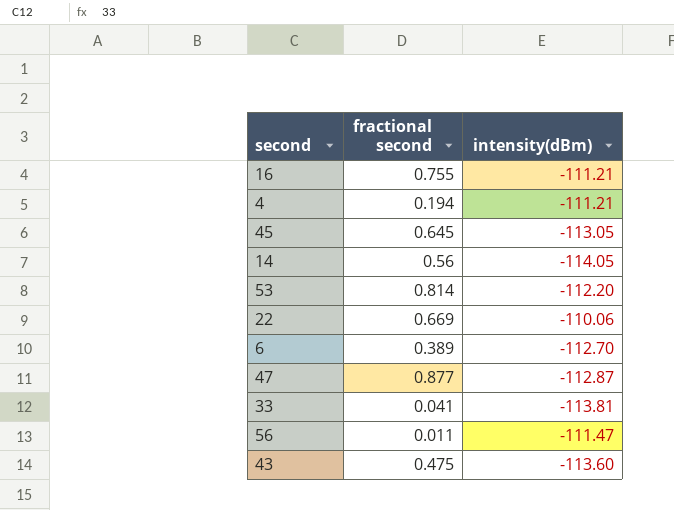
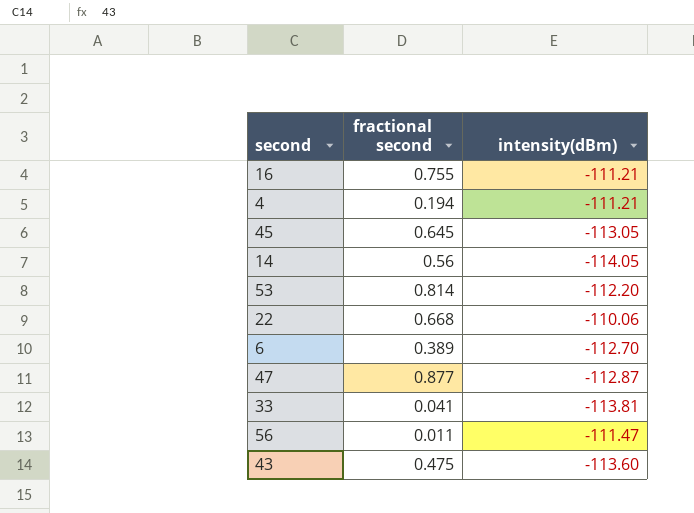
22 | fractional second: 0.669 -> 0.668

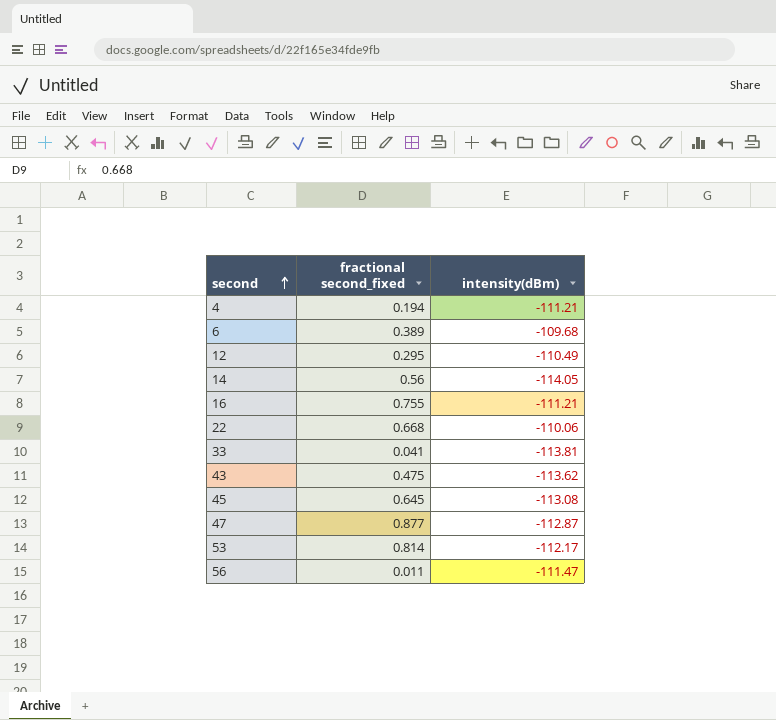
row order: none -> second ascending
column name: fractional second -> fractional second_fixed
6 | intensity(dBm): -112.70 -> -109.68
row 12: none -> 0.295 | -110.49
43 | intensity(dBm): -113.60 -> -113.62
45 | intensity(dBm): -113.05 -> -113.08
53 | intensity(dBm): -112.20 -> -112.17

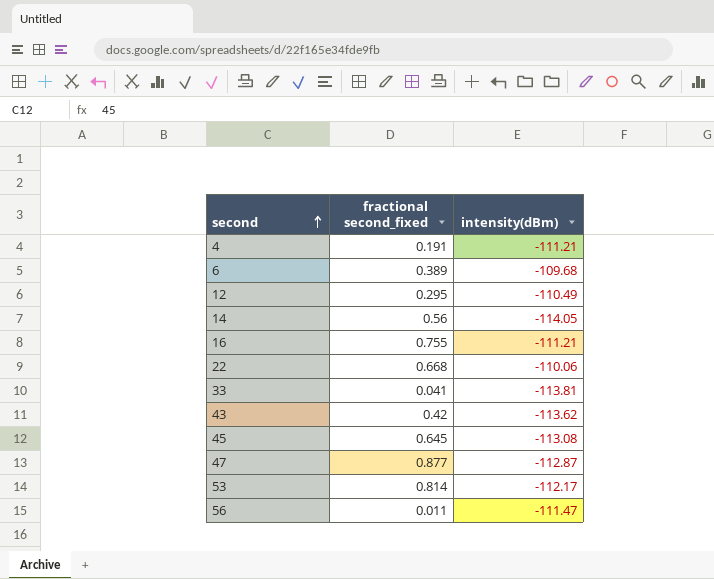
4 | fractional second_fixed: 0.194 -> 0.191
43 | fractional second_fixed: 0.475 -> 0.42

